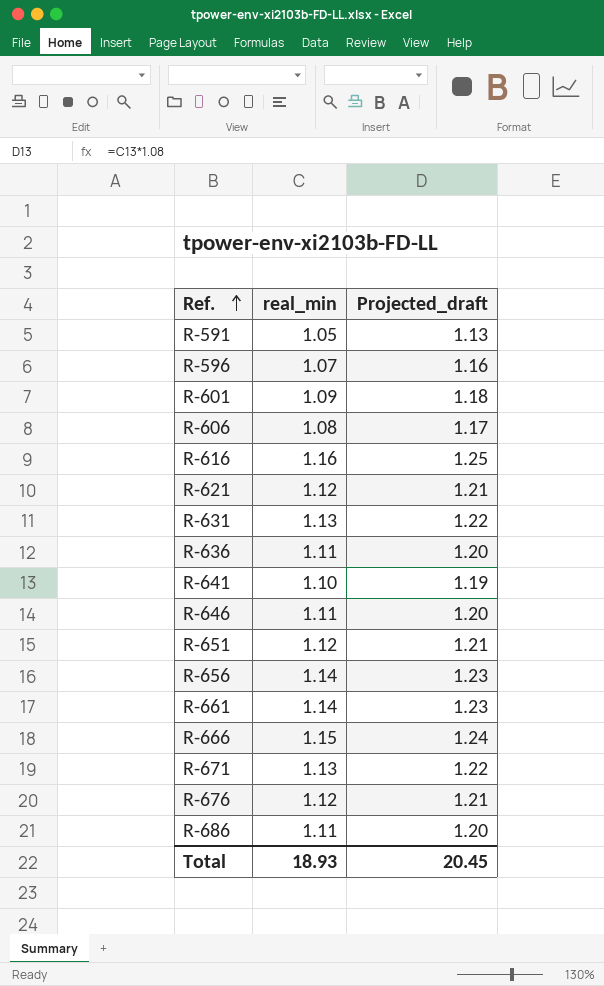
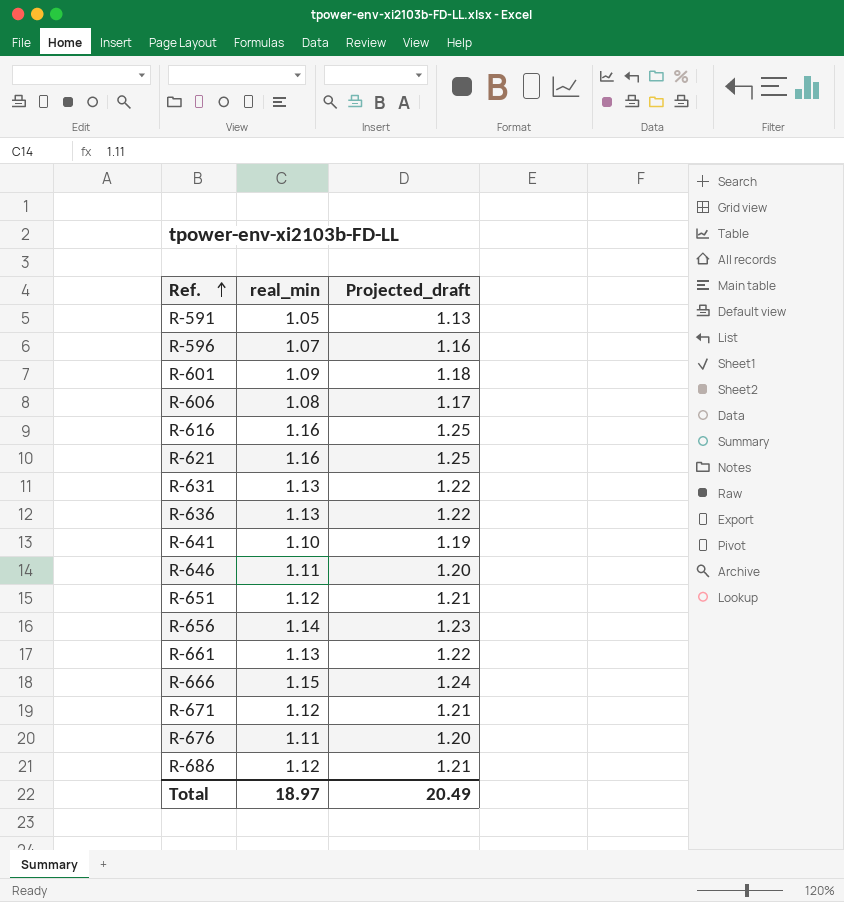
R-621 | real_min: 1.12 -> 1.16
R-621 | Projected_draft: 1.21 -> 1.25
R-636 | real_min: 1.11 -> 1.13
R-636 | Projected_draft: 1.20 -> 1.22
R-661 | real_min: 1.14 -> 1.13
R-661 | Projected_draft: 1.23 -> 1.22
R-671 | real_min: 1.13 -> 1.12
R-671 | Projected_draft: 1.22 -> 1.21
R-676 | real_min: 1.12 -> 1.11
R-676 | Projected_draft: 1.21 -> 1.20
R-686 | real_min: 1.11 -> 1.12
R-686 | Projected_draft: 1.20 -> 1.21
Total | real_min: 18.93 -> 18.97
Total | Projected_draft: 20.45 -> 20.49

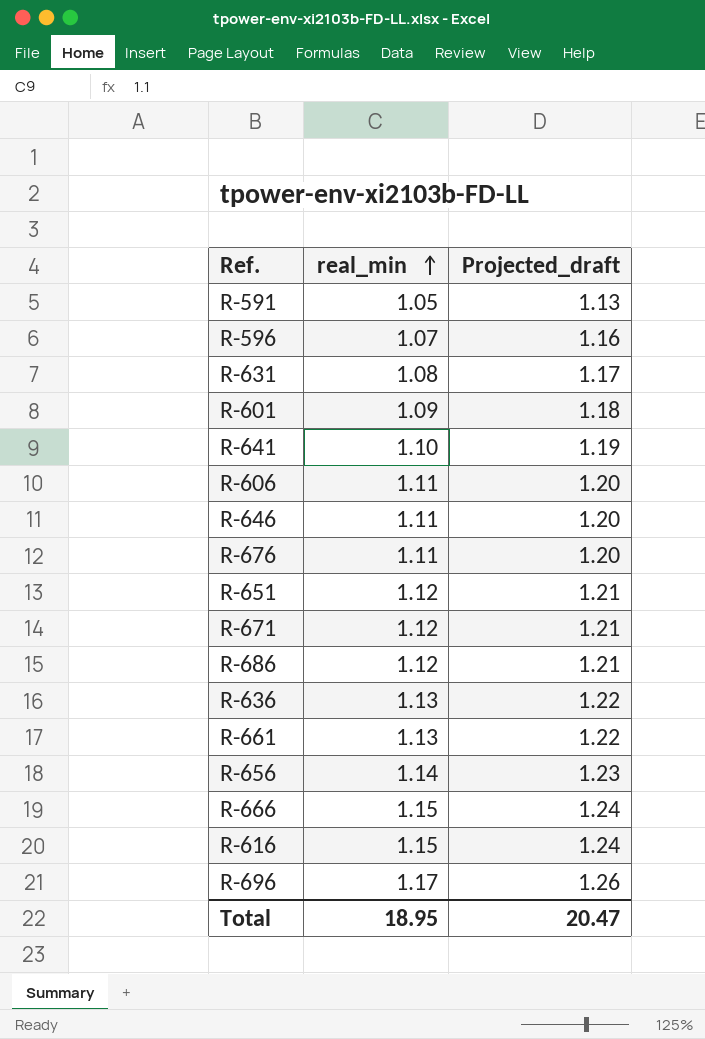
row order: Ref. ascending -> real_min ascending
row R-621: 1.16 | 1.25 -> none
R-631 | real_min: 1.13 -> 1.08
R-631 | Projected_draft: 1.22 -> 1.17
R-606 | real_min: 1.08 -> 1.11
R-606 | Projected_draft: 1.17 -> 1.20
R-616 | real_min: 1.16 -> 1.15
R-616 | Projected_draft: 1.25 -> 1.24
row R-696: none -> 1.17 | 1.26
Total | real_min: 18.97 -> 18.95
Total | Projected_draft: 20.49 -> 20.47

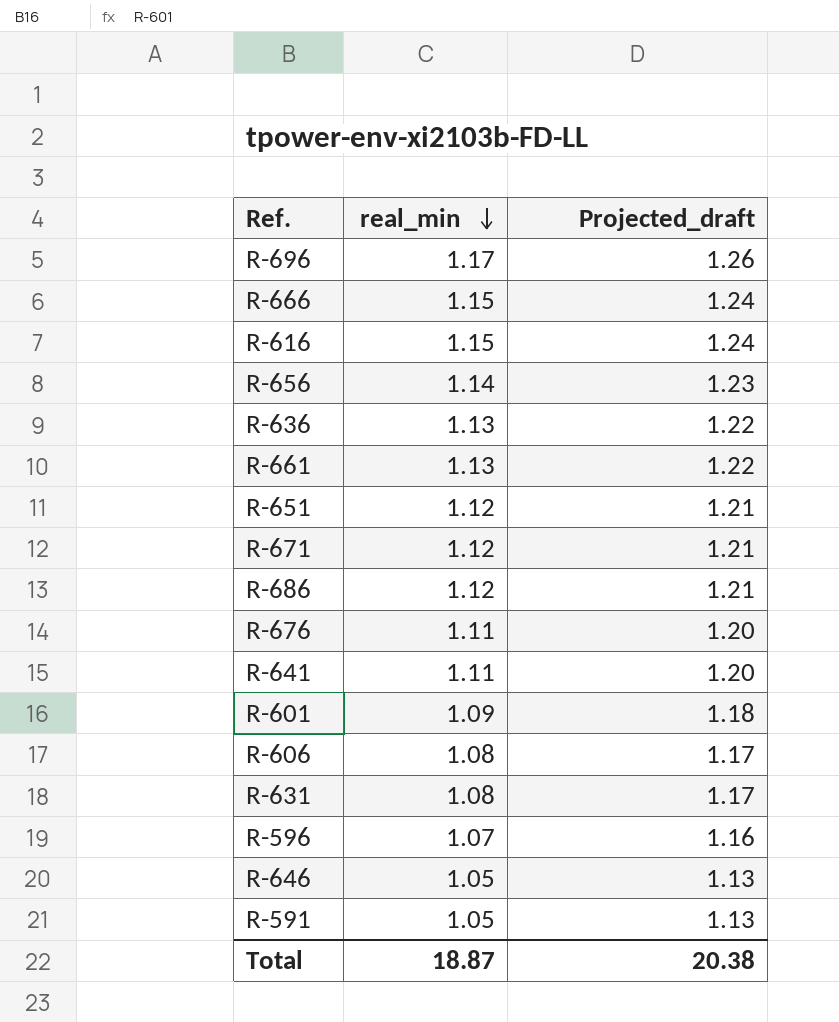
row order: real_min ascending -> real_min descending
R-641 | real_min: 1.10 -> 1.11
R-641 | Projected_draft: 1.19 -> 1.20
R-606 | real_min: 1.11 -> 1.08
R-606 | Projected_draft: 1.20 -> 1.17
R-646 | real_min: 1.11 -> 1.05
R-646 | Projected_draft: 1.20 -> 1.13
Total | real_min: 18.95 -> 18.87
Total | Projected_draft: 20.47 -> 20.38

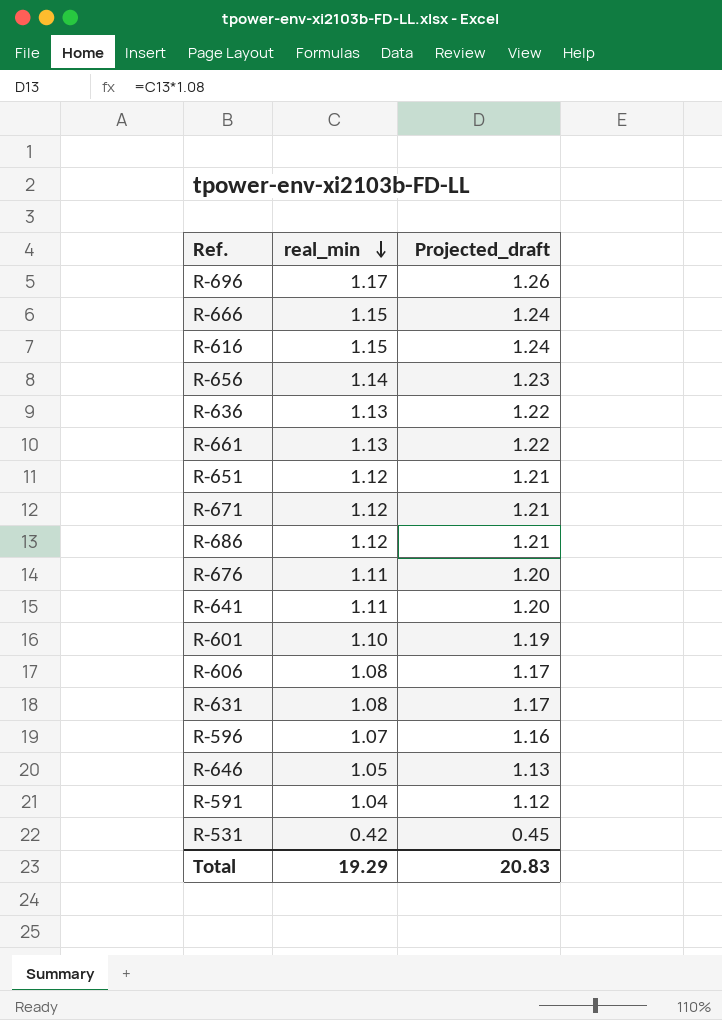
R-601 | real_min: 1.09 -> 1.10
R-601 | Projected_draft: 1.18 -> 1.19
R-591 | real_min: 1.05 -> 1.04
R-591 | Projected_draft: 1.13 -> 1.12
row R-531: none -> 0.42 | 0.45
Total | real_min: 18.87 -> 19.29
Total | Projected_draft: 20.38 -> 20.83

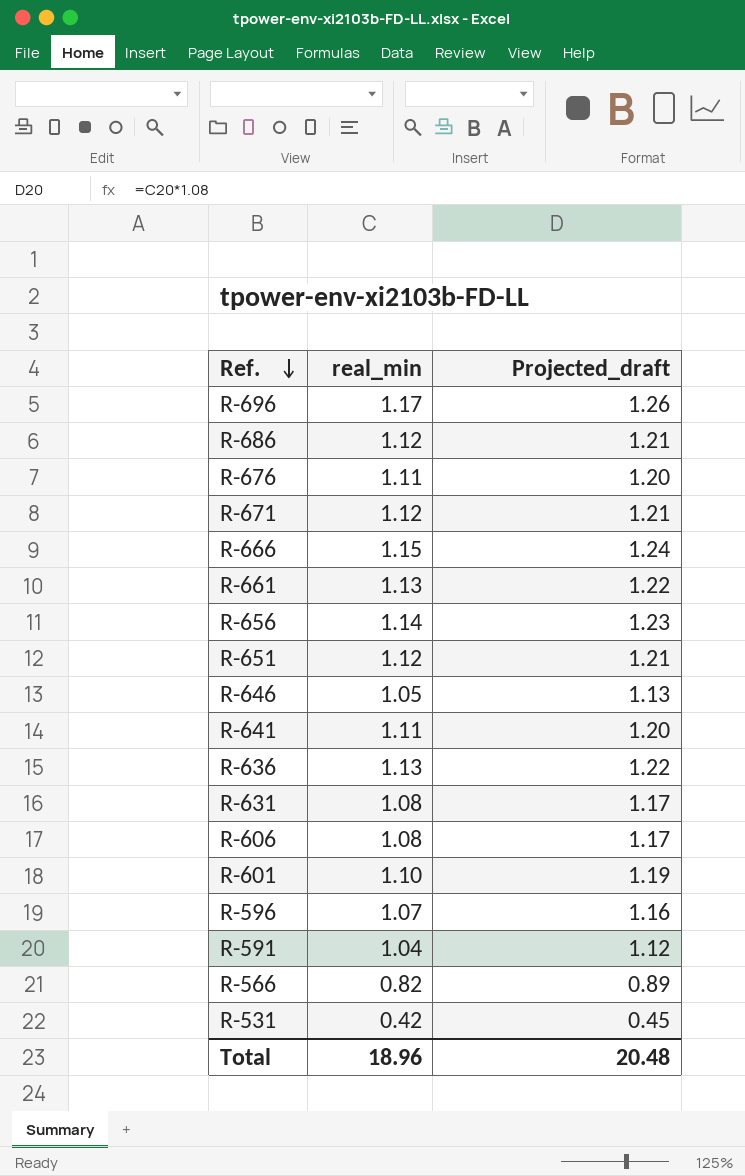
row order: real_min descending -> Ref. descending
row R-616: 1.15 | 1.24 -> none
row R-566: none -> 0.82 | 0.89
Total | real_min: 19.29 -> 18.96
Total | Projected_draft: 20.83 -> 20.48

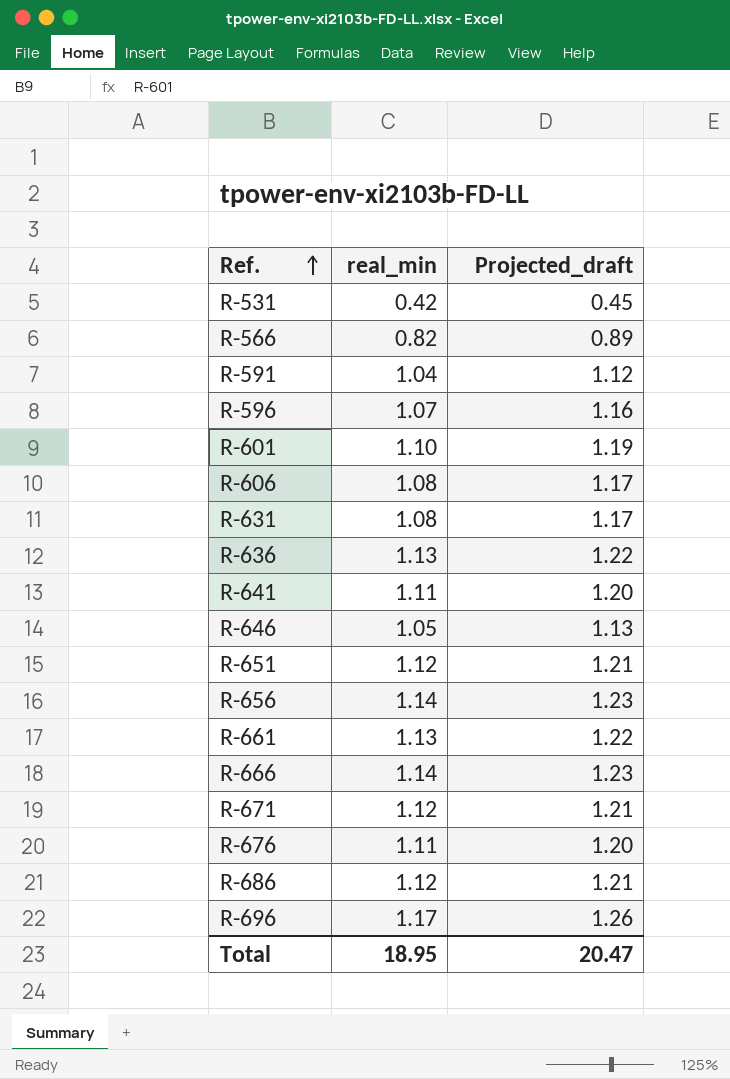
row order: Ref. descending -> Ref. ascending
R-666 | real_min: 1.15 -> 1.14
R-666 | Projected_draft: 1.24 -> 1.23
Total | real_min: 18.96 -> 18.95
Total | Projected_draft: 20.48 -> 20.47

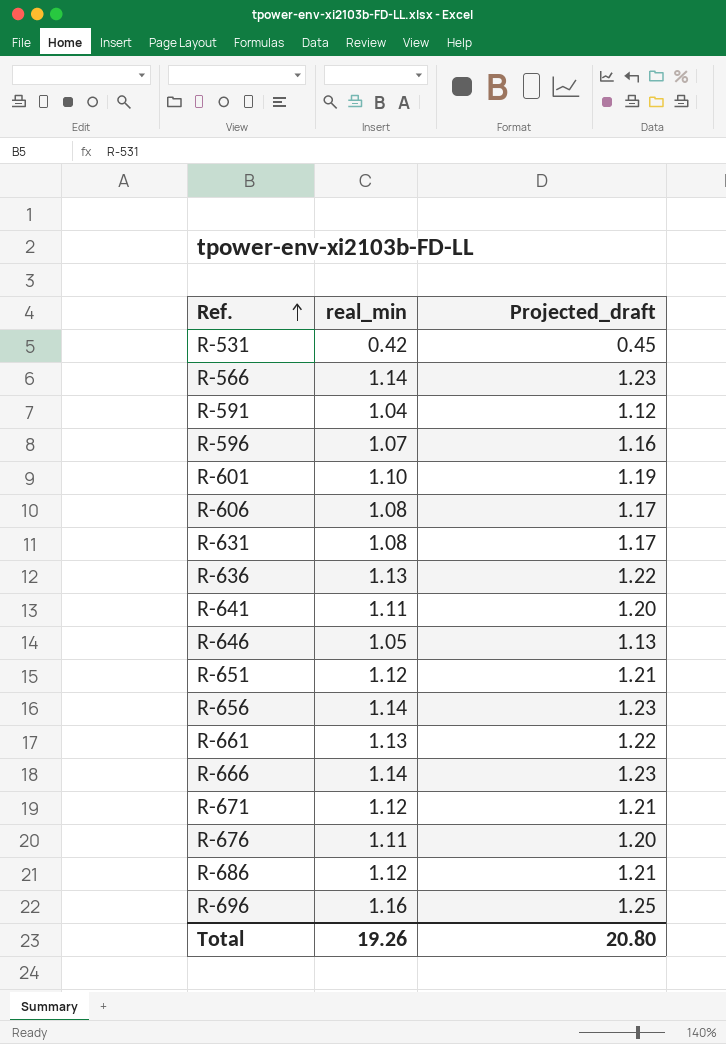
R-566 | real_min: 0.82 -> 1.14
R-566 | Projected_draft: 0.89 -> 1.23
R-696 | real_min: 1.17 -> 1.16
R-696 | Projected_draft: 1.26 -> 1.25
Total | real_min: 18.95 -> 19.26
Total | Projected_draft: 20.47 -> 20.80

